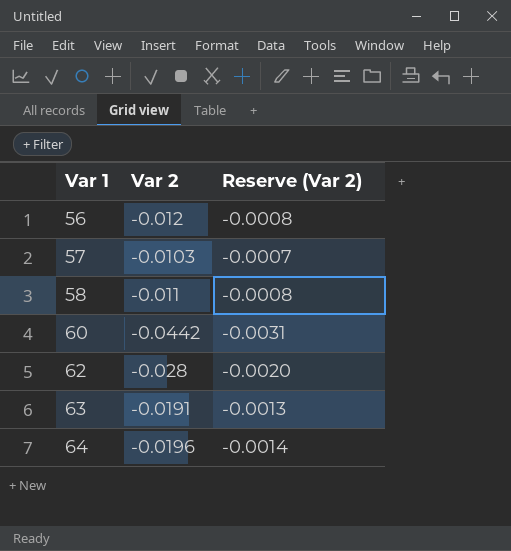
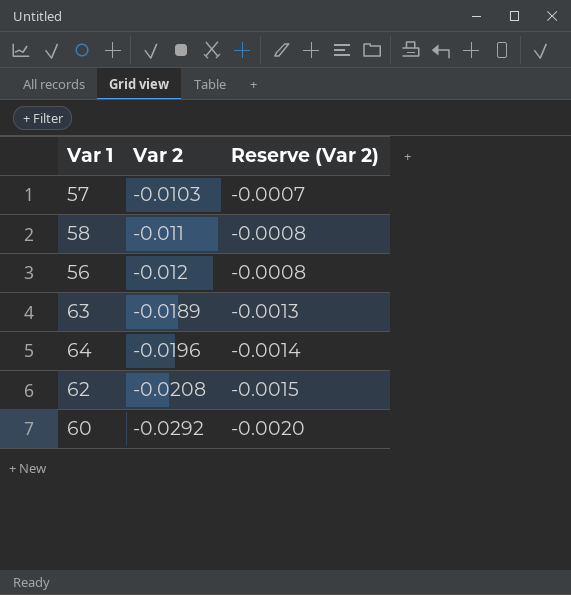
row order: Var 1 ascending -> Var 2 descending
63 | Var 2: -0.0191 -> -0.0189
62 | Var 2: -0.028 -> -0.0208
62 | Reserve (Var 2): -0.0020 -> -0.0015
60 | Var 2: -0.0442 -> -0.0292
60 | Reserve (Var 2): -0.0031 -> -0.0020

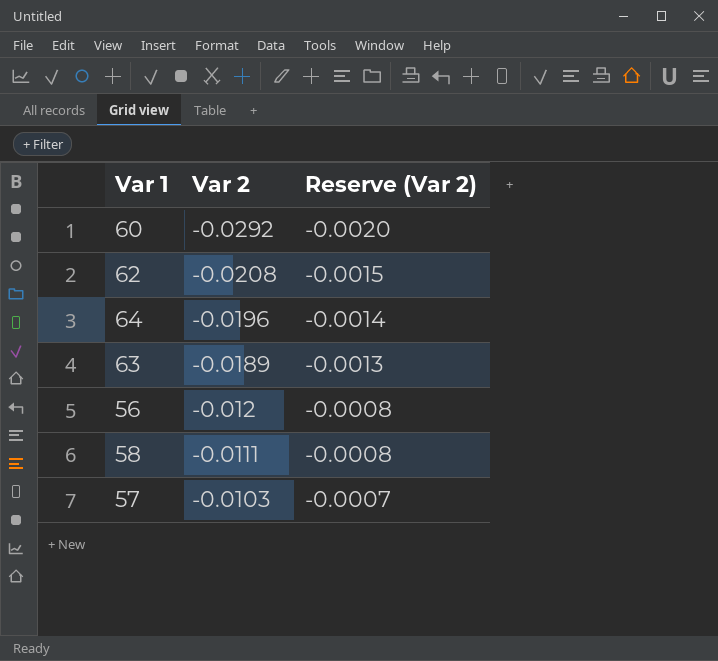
row order: Var 2 descending -> Var 2 ascending
58 | Var 2: -0.011 -> -0.0111

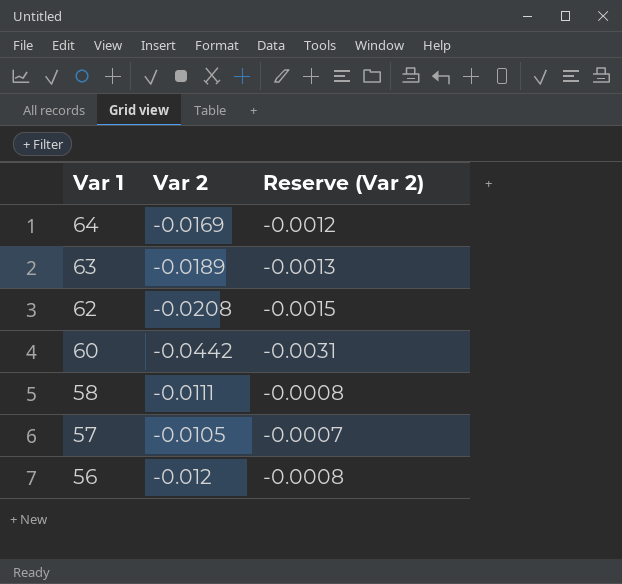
row order: Var 2 ascending -> Var 1 descending
64 | Var 2: -0.0196 -> -0.0169
64 | Reserve (Var 2): -0.0014 -> -0.0012
60 | Var 2: -0.0292 -> -0.0442
60 | Reserve (Var 2): -0.0020 -> -0.0031
57 | Var 2: -0.0103 -> -0.0105

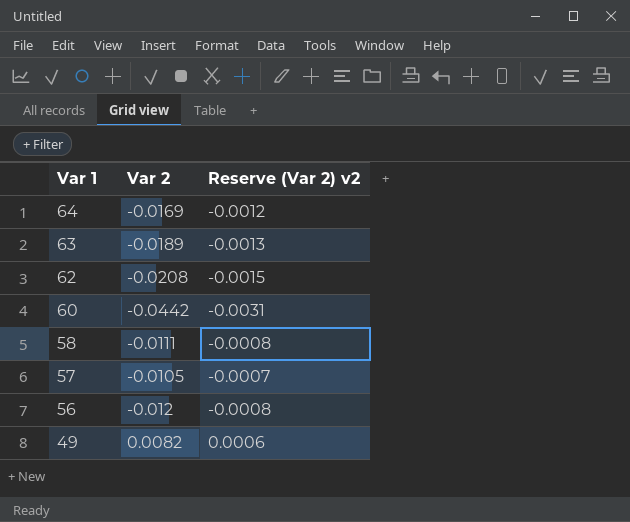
column name: Reserve (Var 2) -> Reserve (Var 2) v2
row 49: none -> 0.0082 | 0.0006

